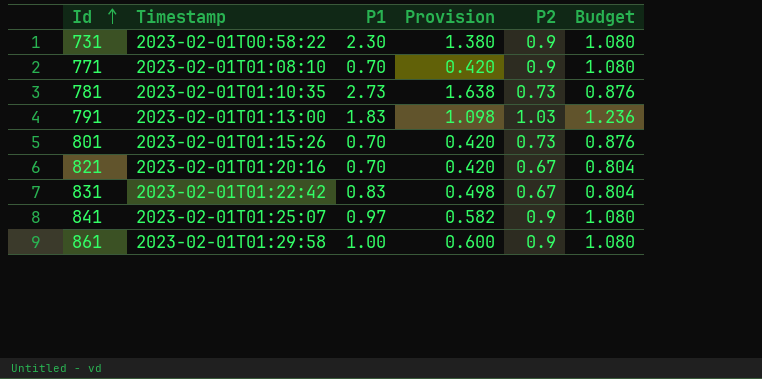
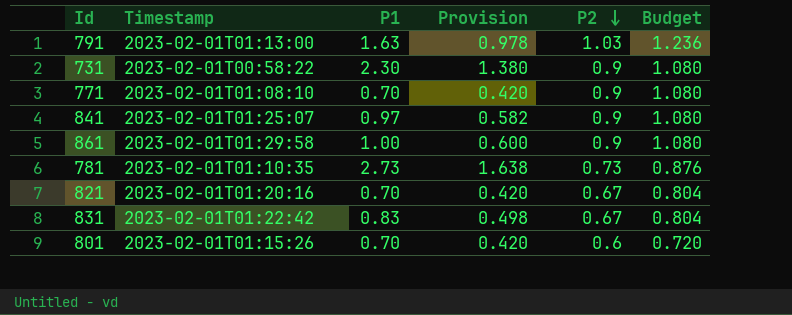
row order: Id ascending -> P2 descending
791 | P1: 1.83 -> 1.63
791 | Provision: 1.098 -> 0.978
801 | P2: 0.73 -> 0.6
801 | Budget: 0.876 -> 0.720

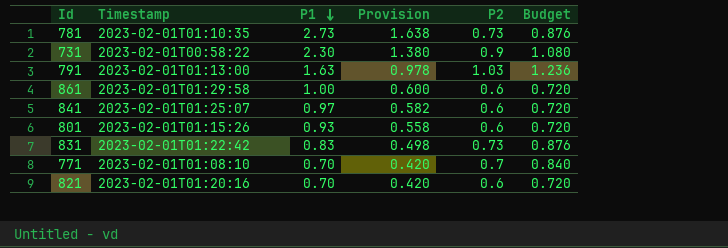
row order: P2 descending -> P1 descending
861 | P2: 0.9 -> 0.6
861 | Budget: 1.080 -> 0.720
841 | P2: 0.9 -> 0.6
841 | Budget: 1.080 -> 0.720
801 | P1: 0.70 -> 0.93
801 | Provision: 0.420 -> 0.558
831 | P2: 0.67 -> 0.73
831 | Budget: 0.804 -> 0.876
771 | P2: 0.9 -> 0.7
771 | Budget: 1.080 -> 0.840
821 | P2: 0.67 -> 0.6
821 | Budget: 0.804 -> 0.720

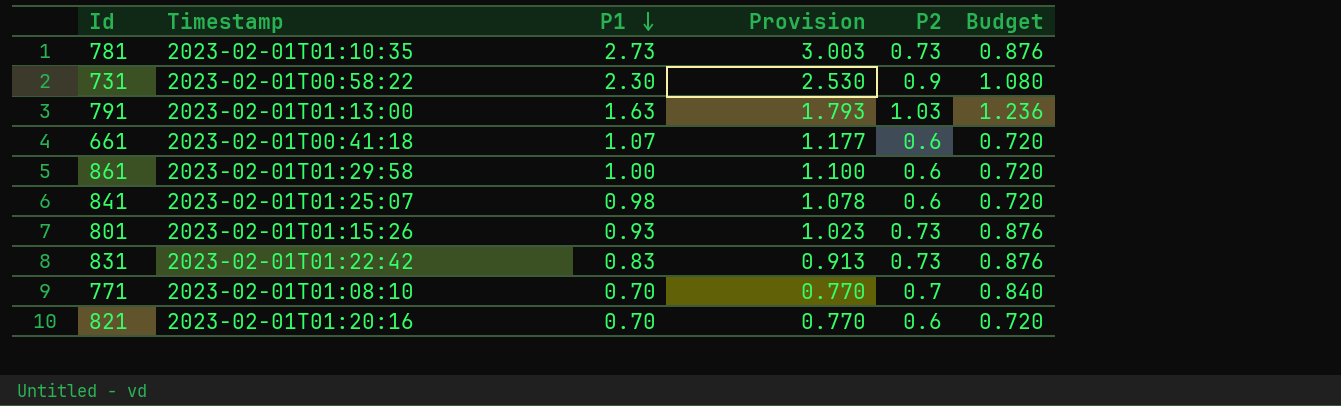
column Provision | formula: [P1] * 0.6 -> [P1] * 1.1
row 661: none -> 2023-02-01T00:41:18 | 1.07 | 1.177 | 0.6 | 0.720
841 | P1: 0.97 -> 0.98
801 | P2: 0.6 -> 0.73
801 | Budget: 0.720 -> 0.876

